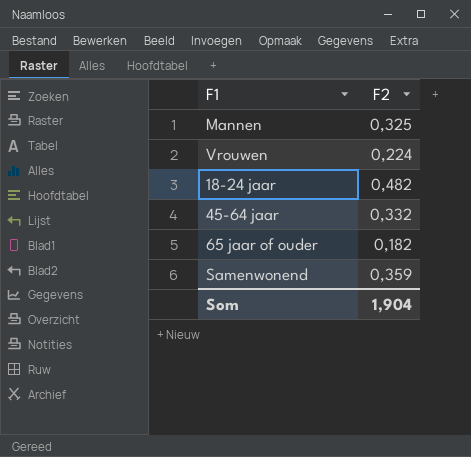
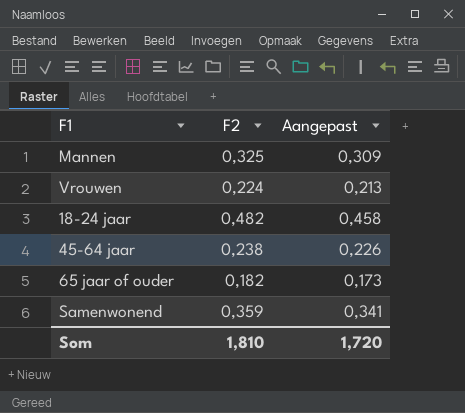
column Aangepast | formula: none -> [F2] * 0,95
45-64 jaar | F2: 0,332 -> 0,238
Som | F2: 1,904 -> 1,810

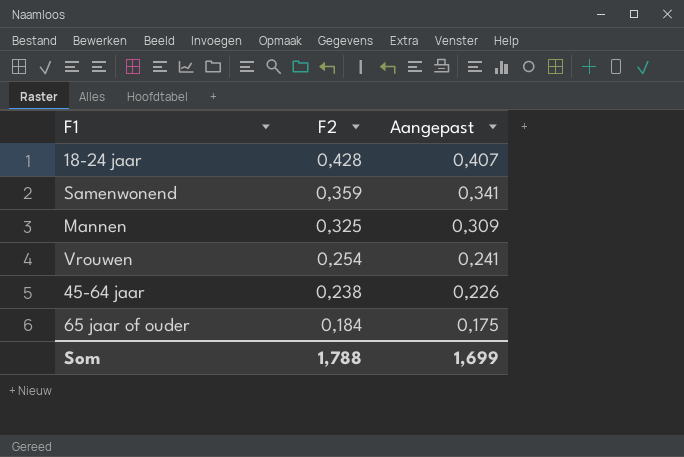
row order: none -> F2 descending
18-24 jaar | F2: 0,482 -> 0,428
18-24 jaar | Aangepast: 0,458 -> 0,407
Vrouwen | F2: 0,224 -> 0,254
Vrouwen | Aangepast: 0,213 -> 0,241
65 jaar of ouder | F2: 0,182 -> 0,184
65 jaar of ouder | Aangepast: 0,173 -> 0,175
Som | F2: 1,810 -> 1,788
Som | Aangepast: 1,720 -> 1,699

